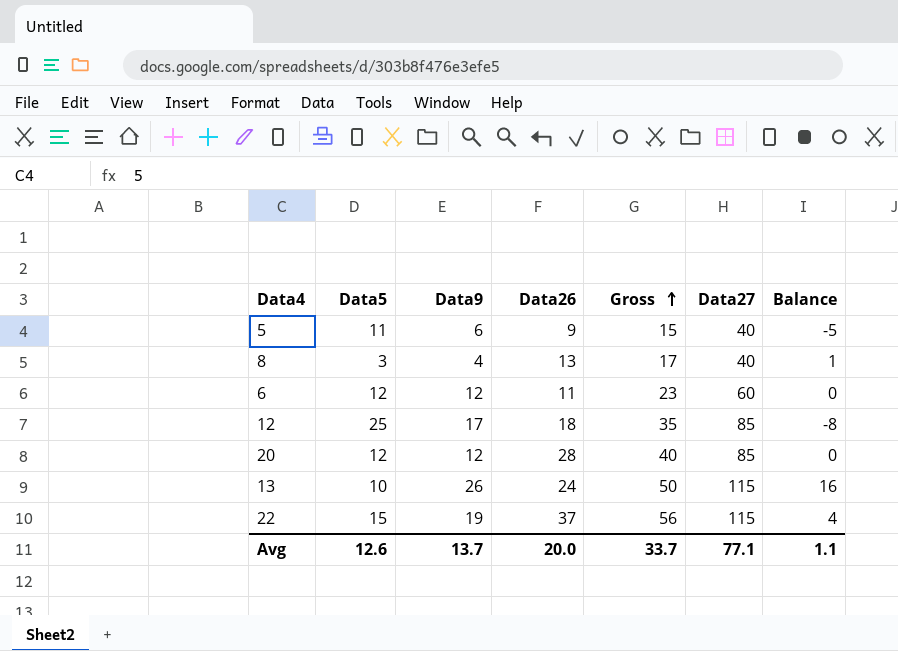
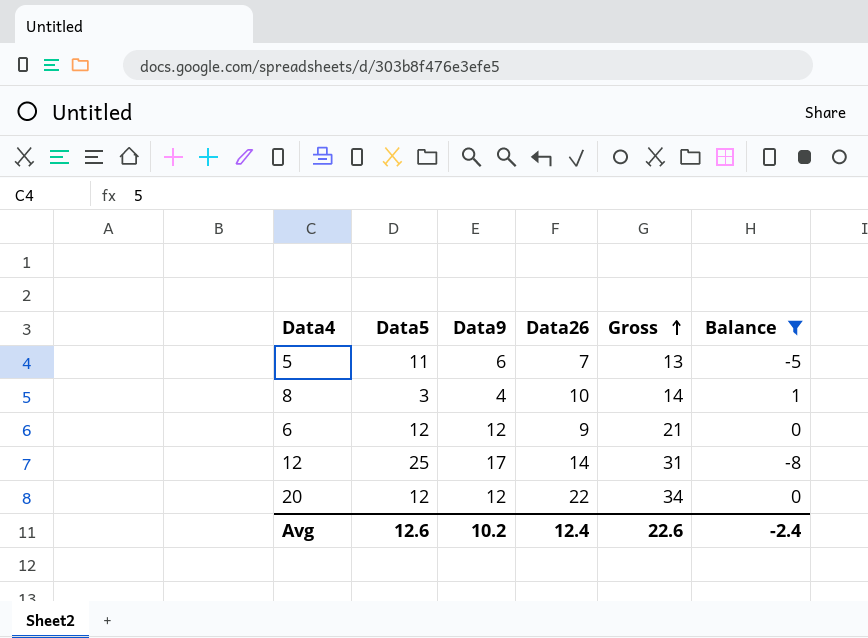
filter: none -> Balance <= 1
column Data27 | position: 6 -> none
5 | Data26: 9 -> 7
5 | Gross: 15 -> 13
8 | Data26: 13 -> 10
8 | Gross: 17 -> 14
6 | Data26: 11 -> 9
6 | Gross: 23 -> 21
12 | Data26: 18 -> 14
12 | Gross: 35 -> 31
20 | Data26: 28 -> 22
20 | Gross: 40 -> 34
Avg | Data9: 13.7 -> 10.2
Avg | Data26: 20.0 -> 12.4
Avg | Gross: 33.7 -> 22.6
Avg | Balance: 1.1 -> -2.4

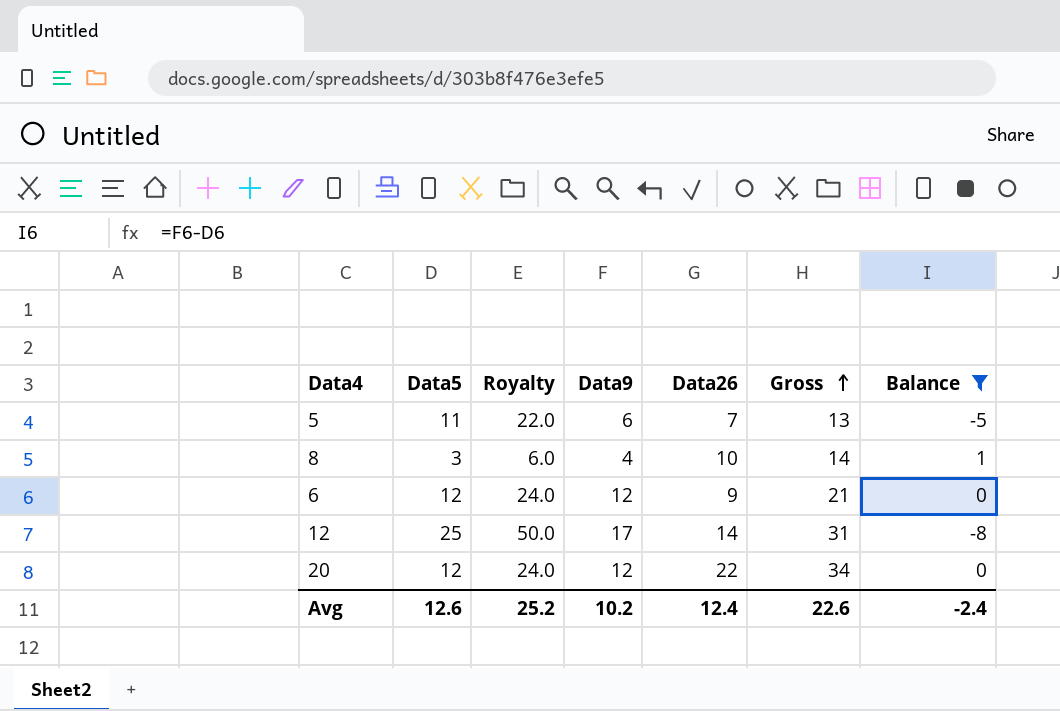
column Royalty | formula: none -> [Data5] * 2

